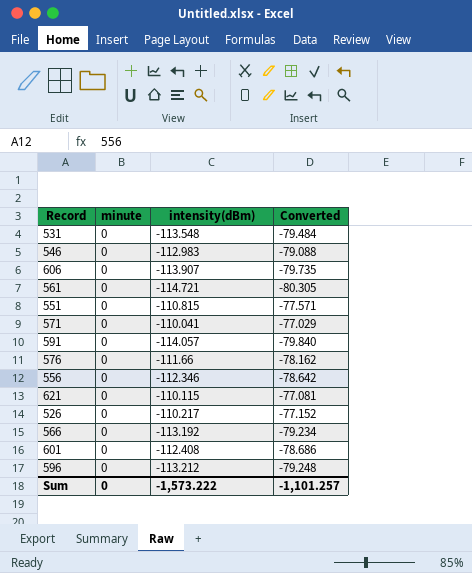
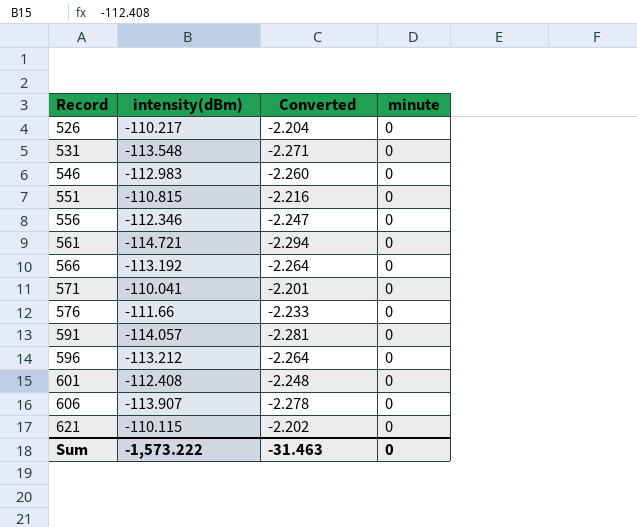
row order: none -> Record ascending
column Converted | formula: [intensity(dBm)] * 0.7 -> [intensity(dBm)] * 0.02
column minute | position: 2 -> 4
Sum | Converted: -1,101.257 -> -31.463

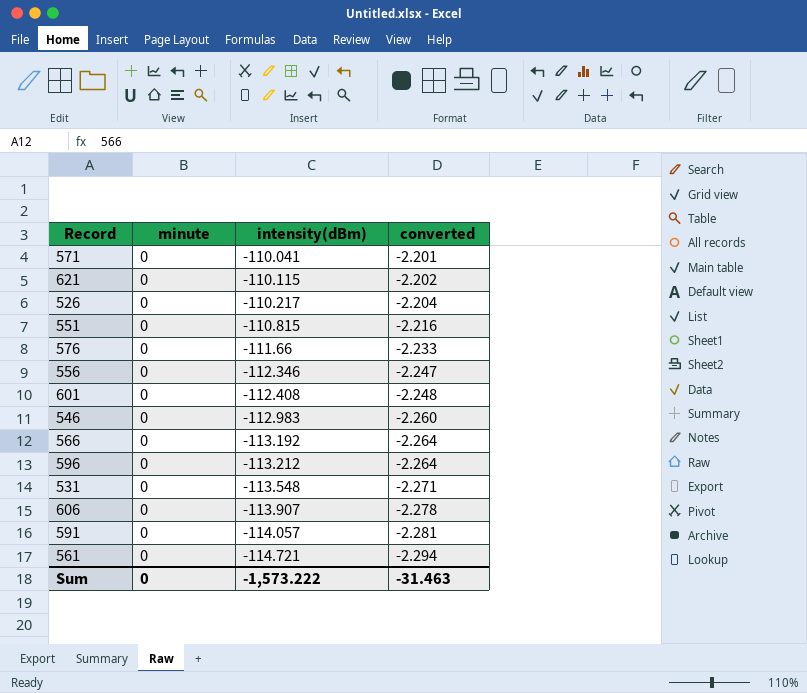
row order: Record ascending -> intensity(dBm) descending
column minute | position: 4 -> 2
column name: Converted -> converted

